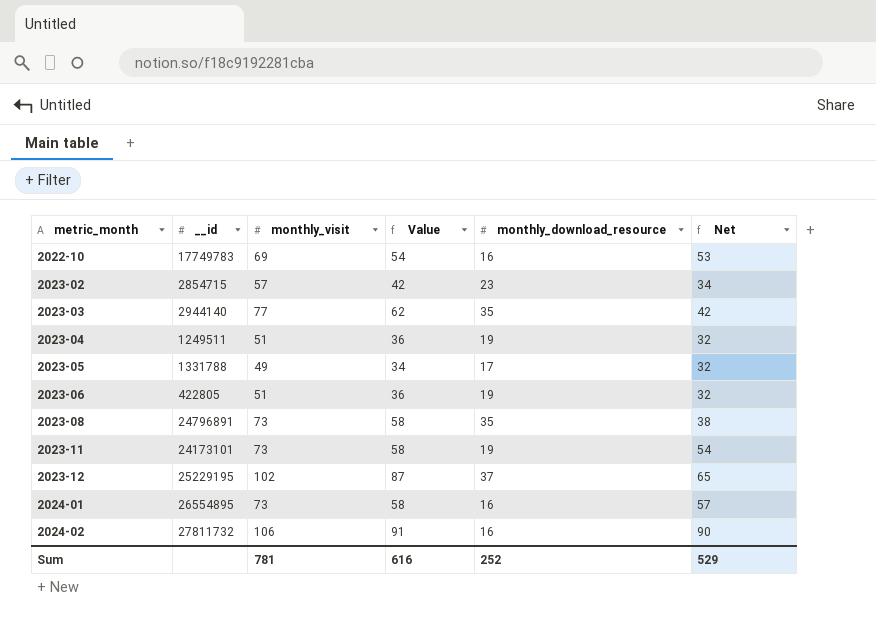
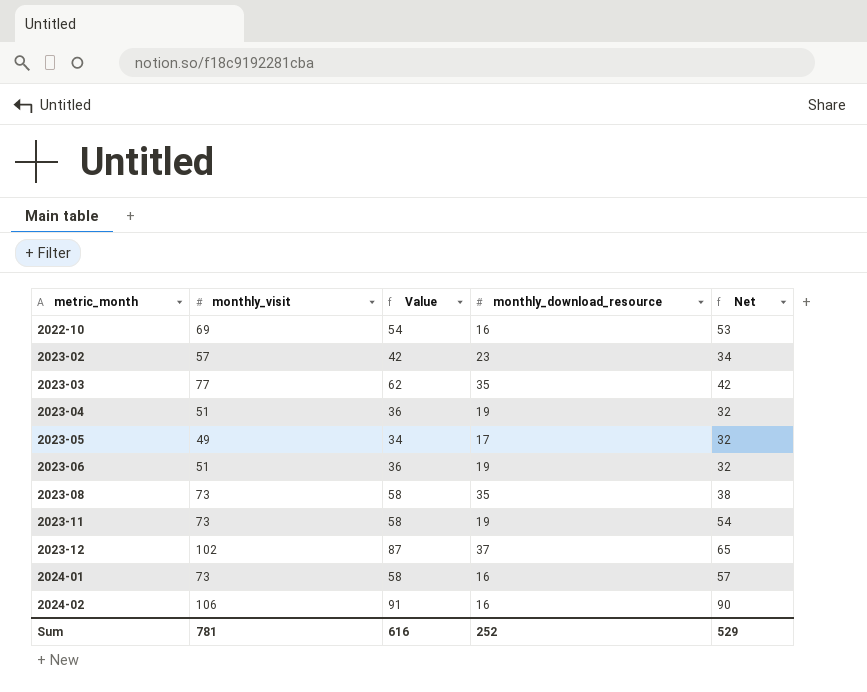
column __id | position: 2 -> none

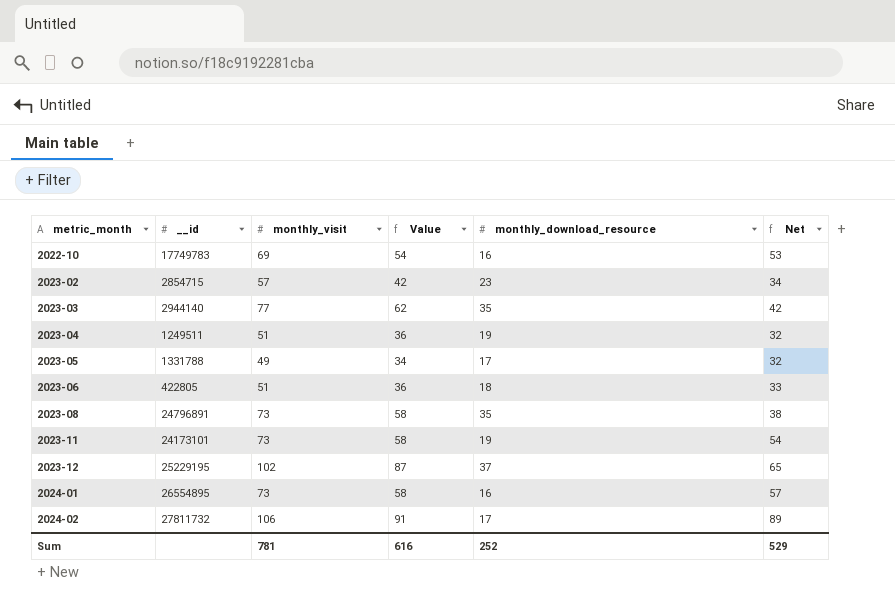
column __id | position: none -> 2
2023-06 | monthly_download_resource: 19 -> 18
2023-06 | Net: 32 -> 33
2024-02 | monthly_download_resource: 16 -> 17
2024-02 | Net: 90 -> 89

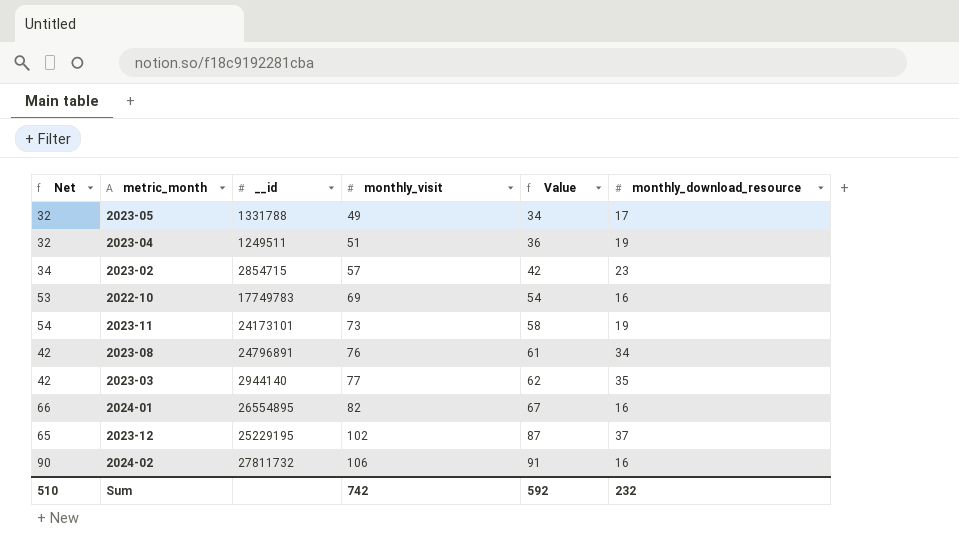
row order: metric_month ascending -> monthly_visit ascending
column Net | position: 6 -> 1
row 2023-06: 422805 | 51 | 36 | 18 | 33 -> none
2023-08 | Net: 38 -> 42
2023-08 | monthly_visit: 73 -> 76
2023-08 | Value: 58 -> 61
2023-08 | monthly_download_resource: 35 -> 34
2024-01 | Net: 57 -> 66
2024-01 | monthly_visit: 73 -> 82
2024-01 | Value: 58 -> 67
2024-02 | Net: 89 -> 90
2024-02 | monthly_download_resource: 17 -> 16
Sum | Net: 529 -> 510
Sum | monthly_visit: 781 -> 742
Sum | Value: 616 -> 592
Sum | monthly_download_resource: 252 -> 232

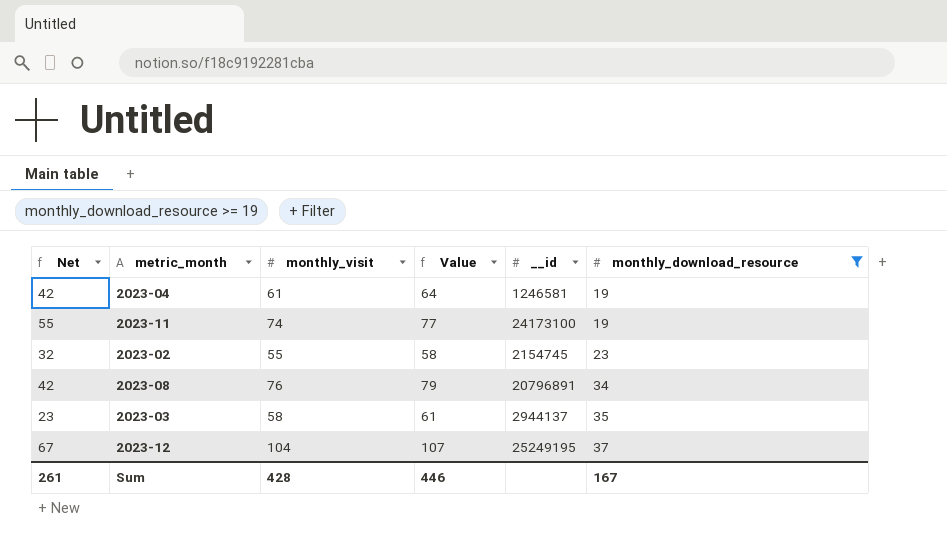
filter: none -> monthly_download_resource >= 19
row order: monthly_visit ascending -> monthly_download_resource ascending
column Value | formula: [monthly_visit] - 15 -> [monthly_visit] + 3
column __id | position: 3 -> 5
2023-04 | Net: 32 -> 42
2023-04 | monthly_visit: 51 -> 61
2023-04 | __id: 1249511 -> 1246581
2023-11 | Net: 54 -> 55
2023-11 | monthly_visit: 73 -> 74
2023-11 | __id: 24173101 -> 24173100
2023-02 | Net: 34 -> 32
2023-02 | monthly_visit: 57 -> 55
2023-02 | __id: 2854715 -> 2154745
2023-08 | __id: 24796891 -> 20796891
2023-03 | Net: 42 -> 23
2023-03 | monthly_visit: 77 -> 58
2023-03 | __id: 2944140 -> 2944137
2023-12 | Net: 65 -> 67
2023-12 | monthly_visit: 102 -> 104
2023-12 | __id: 25229195 -> 25249195
Sum | Net: 510 -> 261
Sum | monthly_visit: 742 -> 428
Sum | Value: 592 -> 446
Sum | monthly_download_resource: 232 -> 167

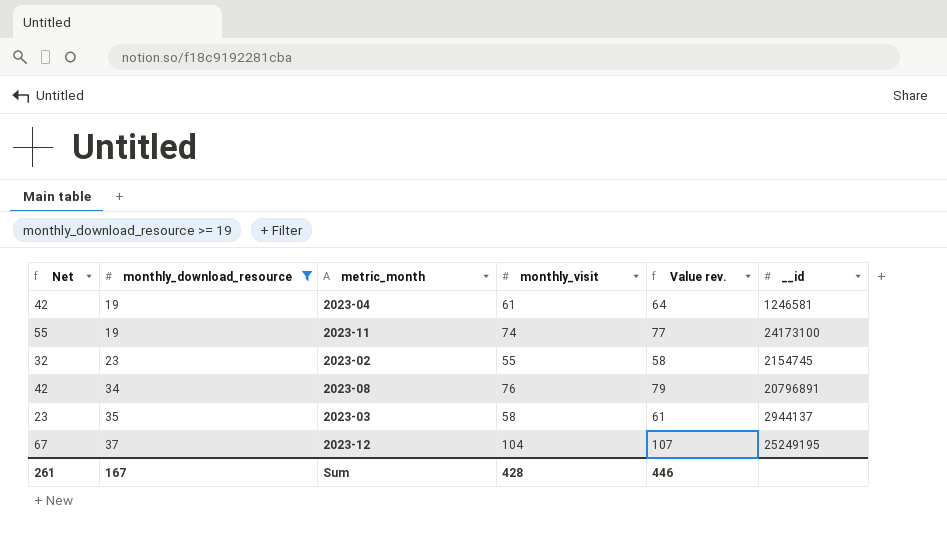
column monthly_download_resource | position: 6 -> 2
column name: Value -> Value rev.

